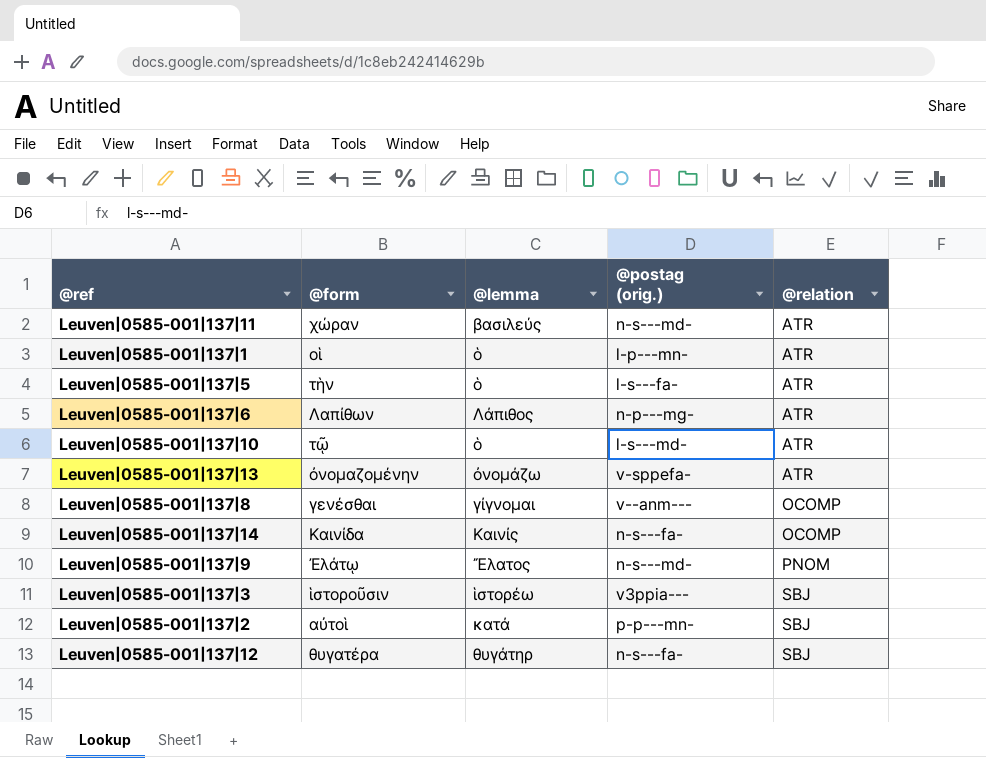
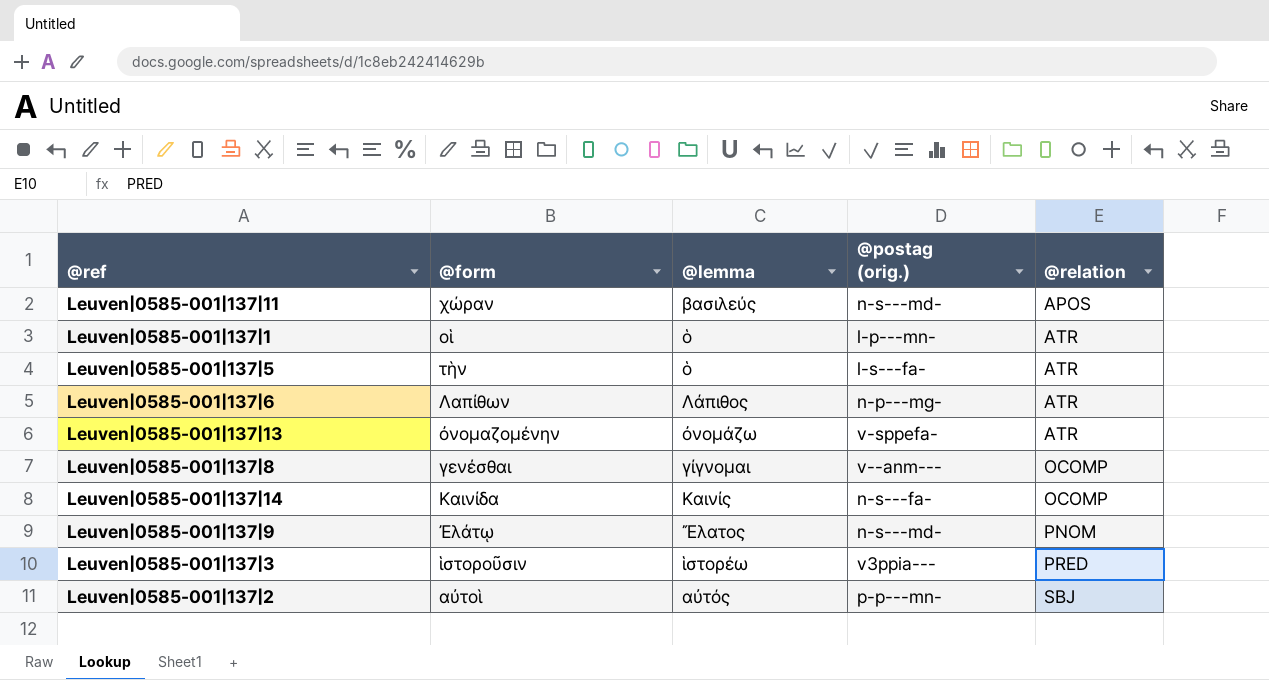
row Leuven|0585-001|137|10: τῷ | ὁ | l-s---md- | ATR -> none
row Leuven|0585-001|137|12: θυγατέρα | θυγάτηρ | n-s---fa- | SBJ -> none
Leuven|0585-001|137|11 | @relation: ATR -> APOS
Leuven|0585-001|137|3 | @relation: SBJ -> PRED
Leuven|0585-001|137|2 | @lemma: κατά -> αὐτός

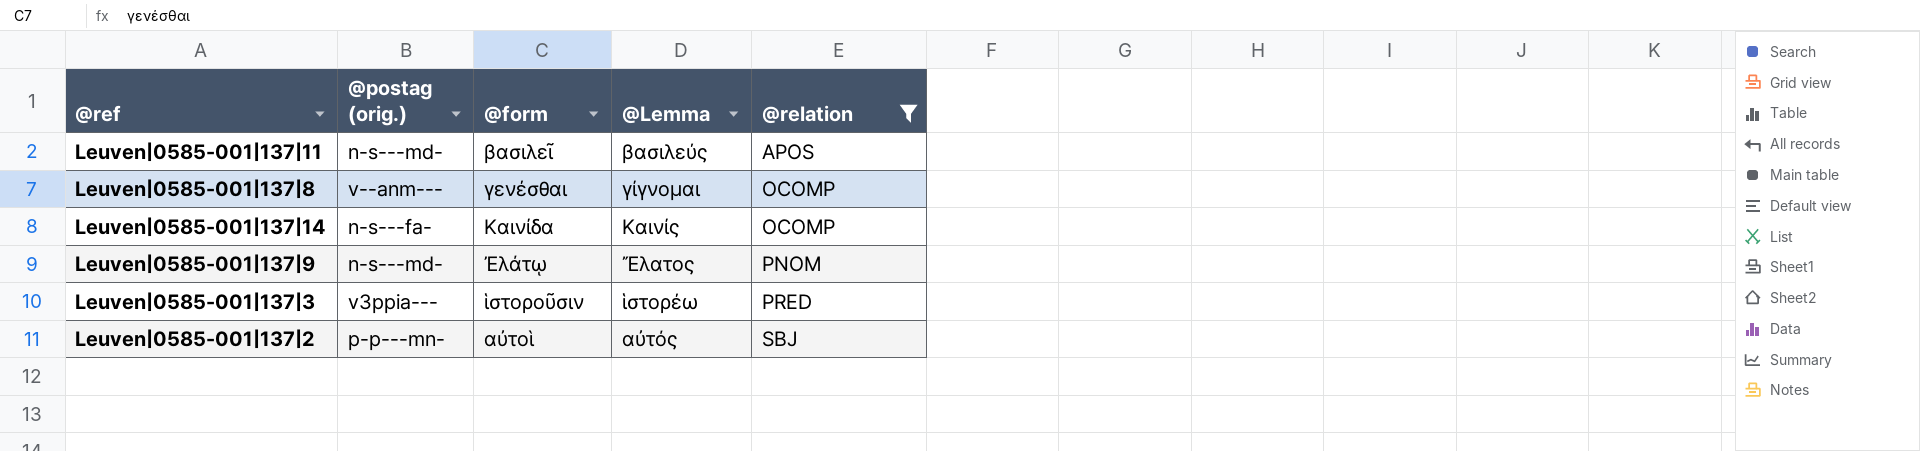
filter: none -> @relation != ATR
column @postag (orig.) | position: 4 -> 2
column name: @lemma -> @Lemma
Leuven|0585-001|137|11 | @form: χώραν -> βασιλεῖ

